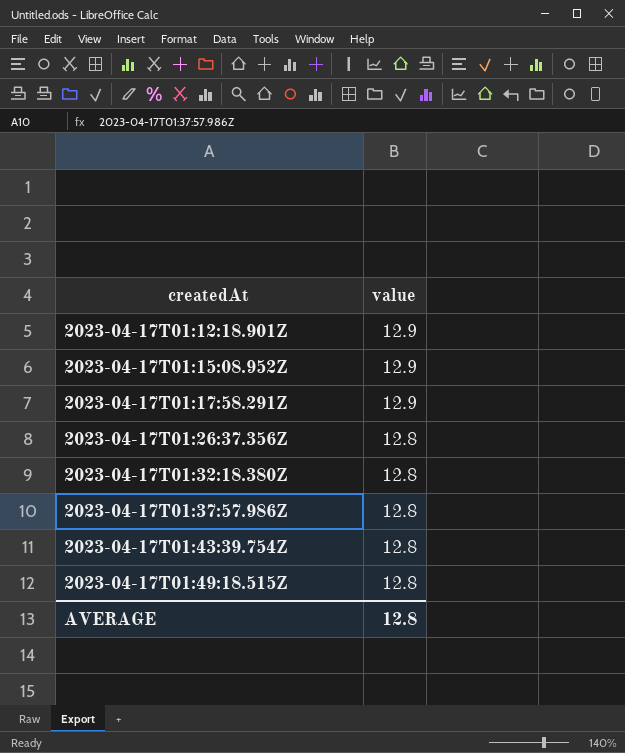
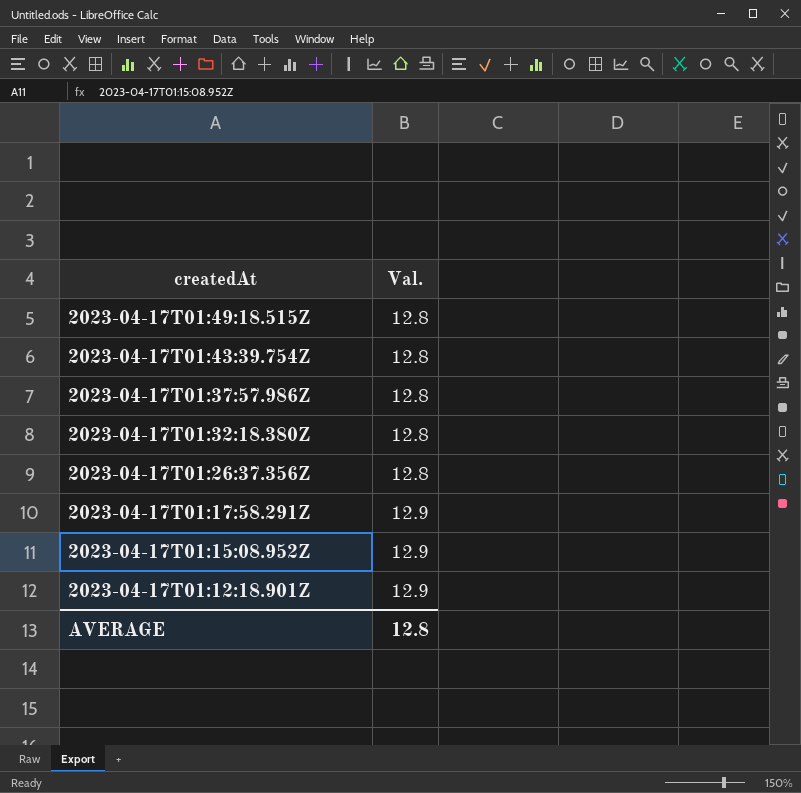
row order: createdAt ascending -> createdAt descending
column name: value -> Val.

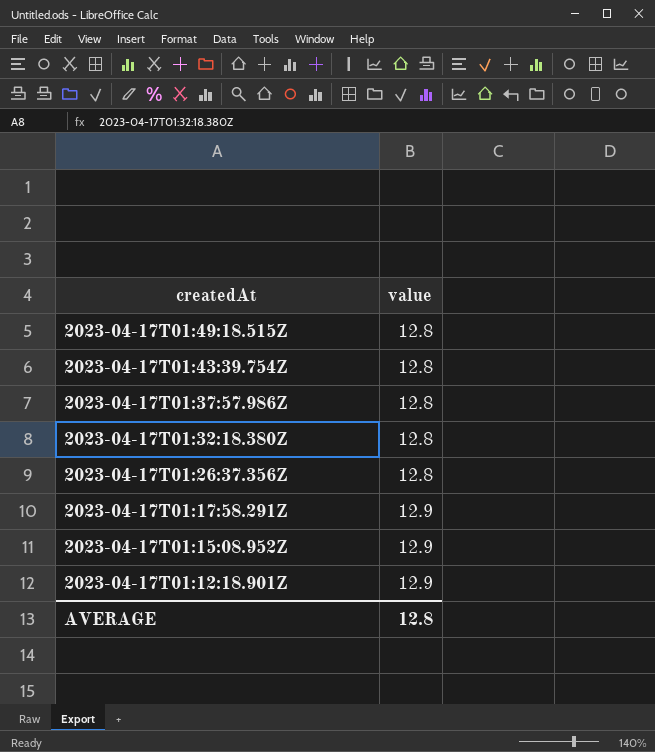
column name: Val. -> value

